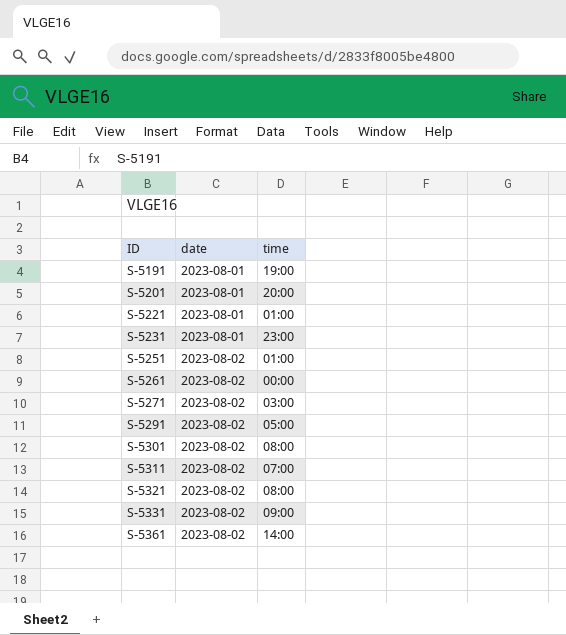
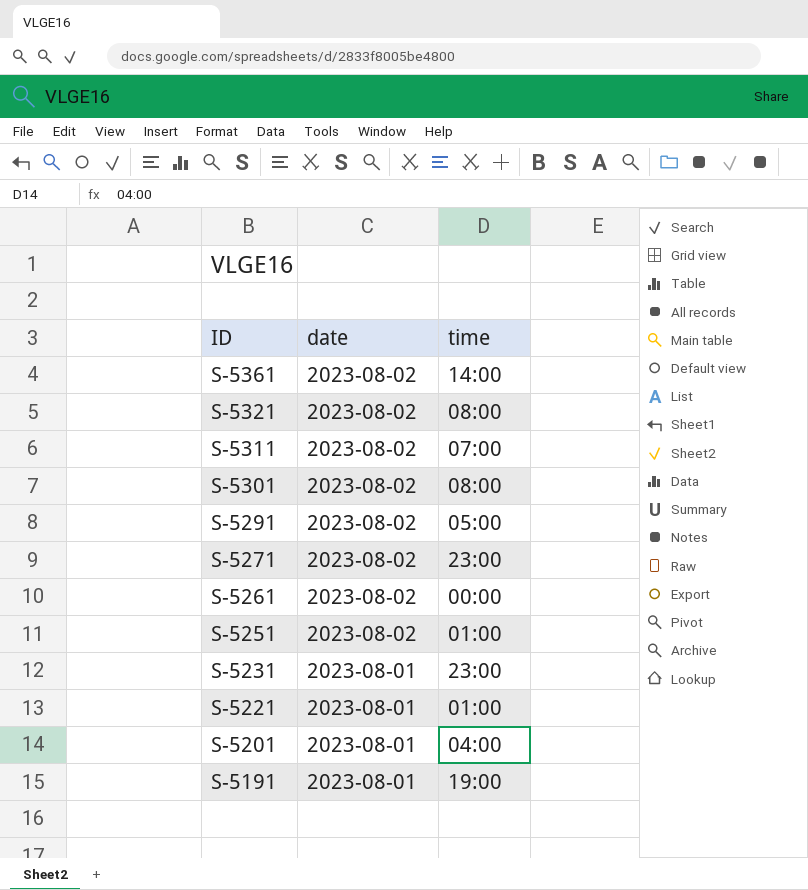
row order: ID ascending -> ID descending
row S-5331: 2023-08-02 | 09:00 -> none
S-5271 | time: 03:00 -> 23:00
S-5201 | time: 20:00 -> 04:00

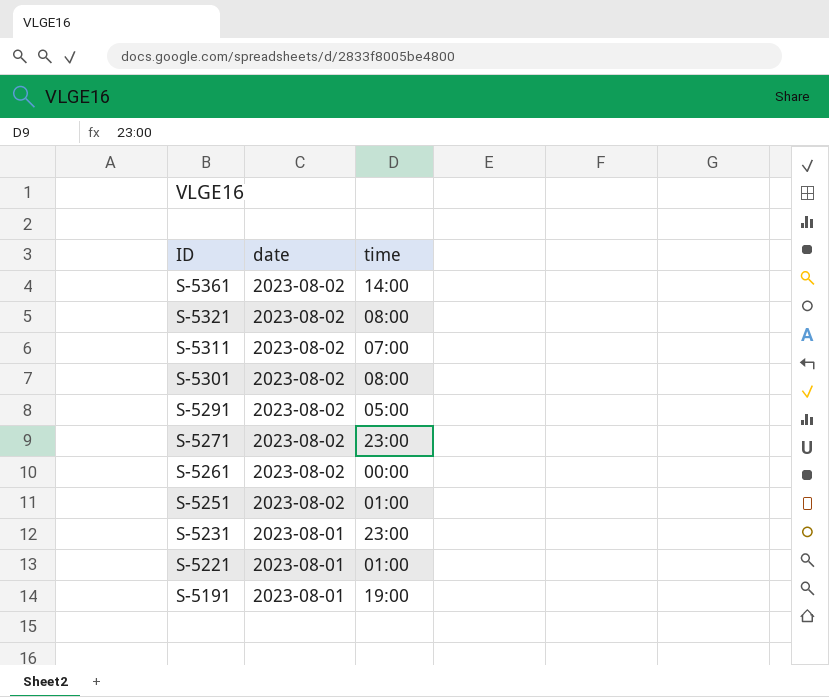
row S-5201: 2023-08-01 | 04:00 -> none

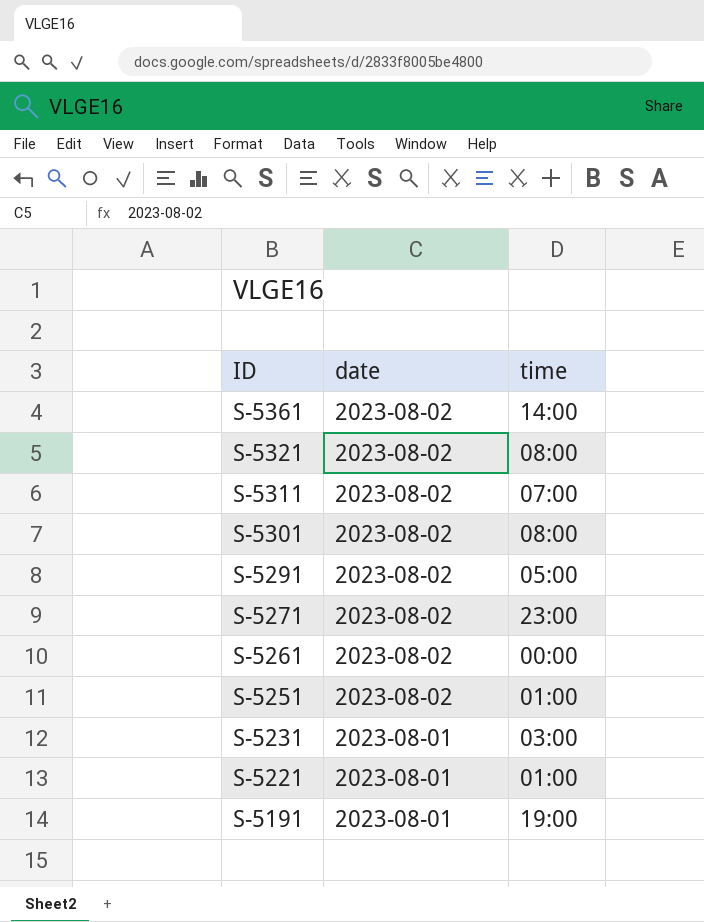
S-5231 | time: 23:00 -> 03:00

